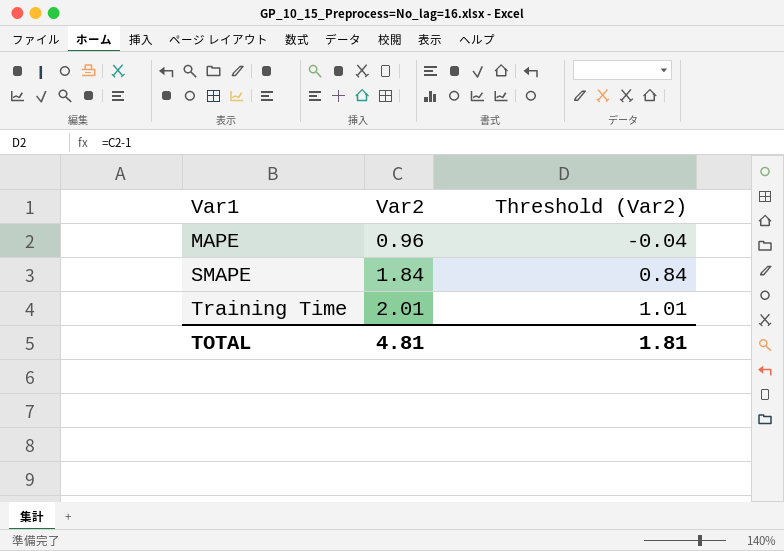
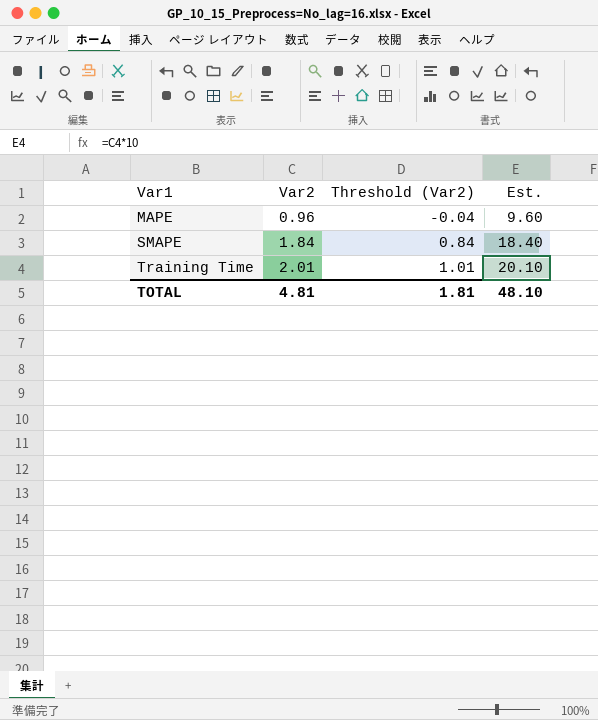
column Est. | formula: none -> [Var2] * 10

